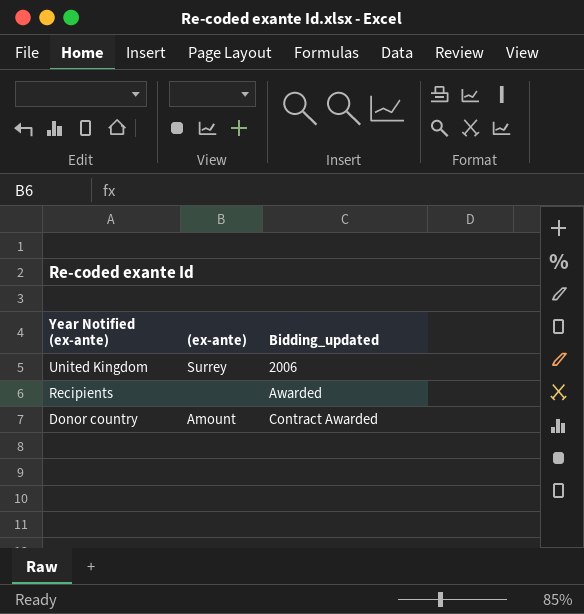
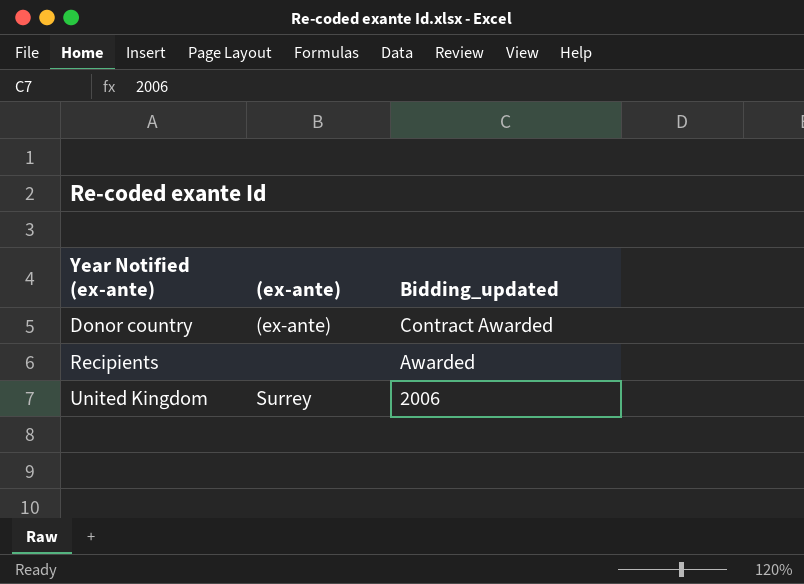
row order: Year Notified (ex-ante) descending -> Year Notified (ex-ante) ascending
Donor country | (ex-ante): Amount -> (ex-ante)

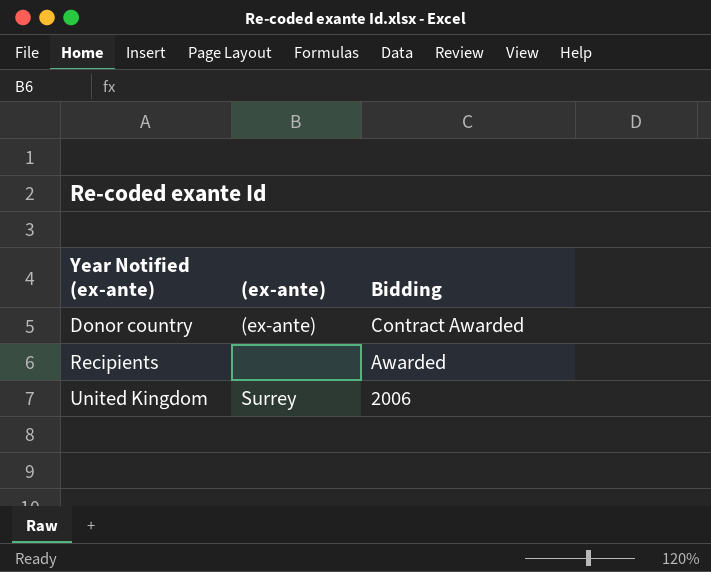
column name: Bidding_updated -> Bidding

